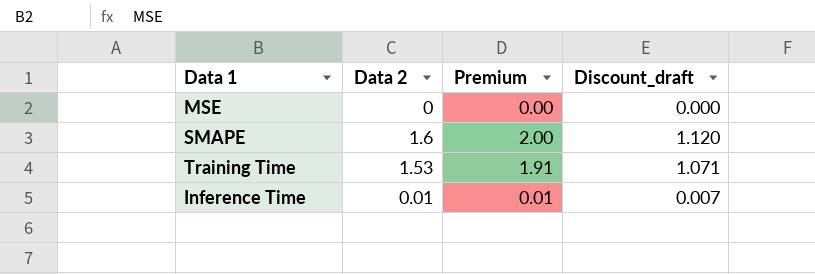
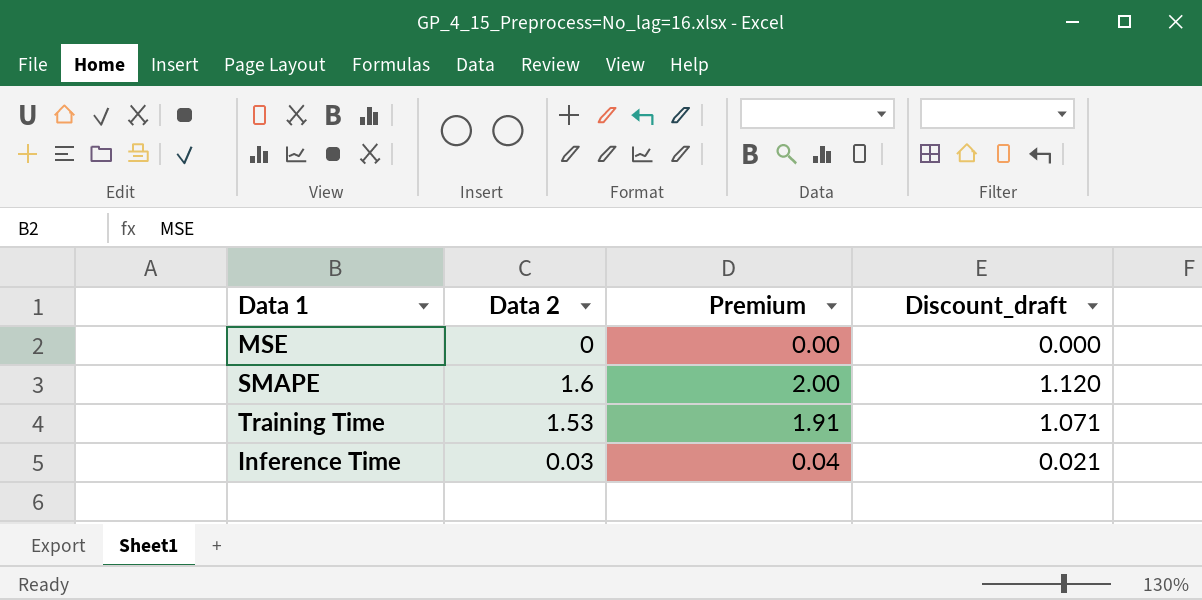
Inference Time | Data 2: 0.01 -> 0.03
Inference Time | Premium: 0.01 -> 0.04
Inference Time | Discount_draft: 0.007 -> 0.021

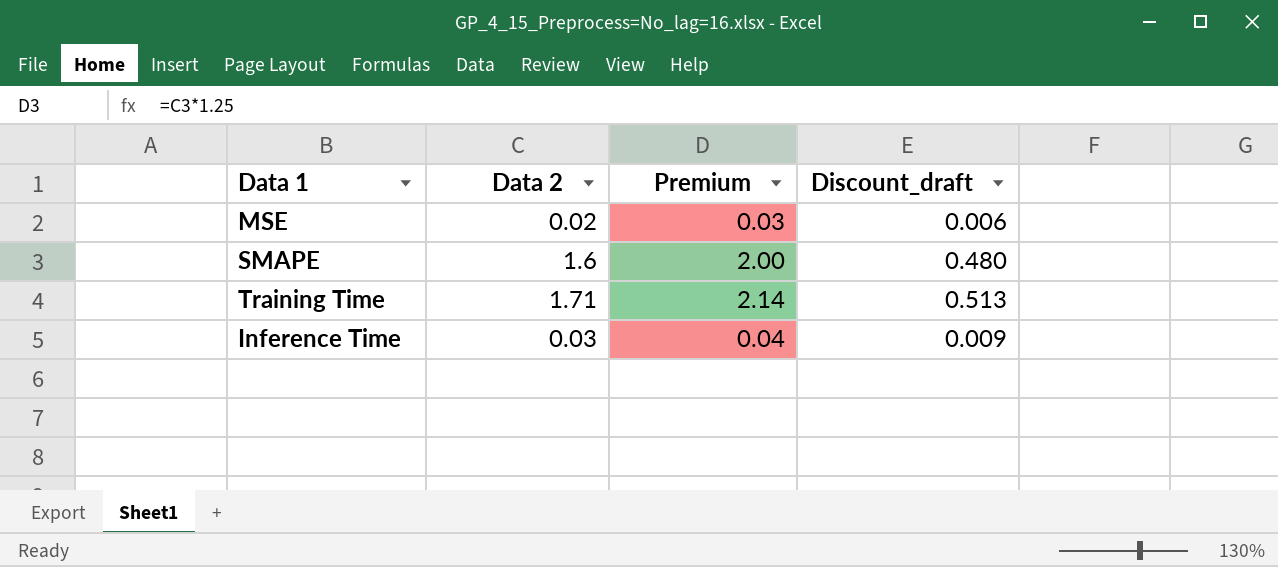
column Discount_draft | formula: [Data 2] * 0.7 -> [Data 2] * 0.3
MSE | Data 2: 0 -> 0.02
MSE | Premium: 0.00 -> 0.03
Training Time | Data 2: 1.53 -> 1.71
Training Time | Premium: 1.91 -> 2.14

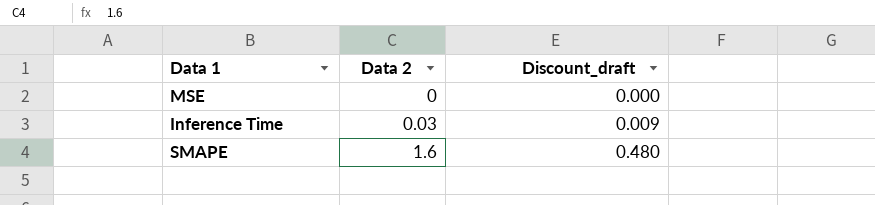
row order: none -> Data 2 ascending
column Premium | formula: [Data 2] * 1.25 -> none
row Training Time: 1.71 | 2.14 | 0.513 -> none
MSE | Data 2: 0.02 -> 0
MSE | Discount_draft: 0.006 -> 0.000

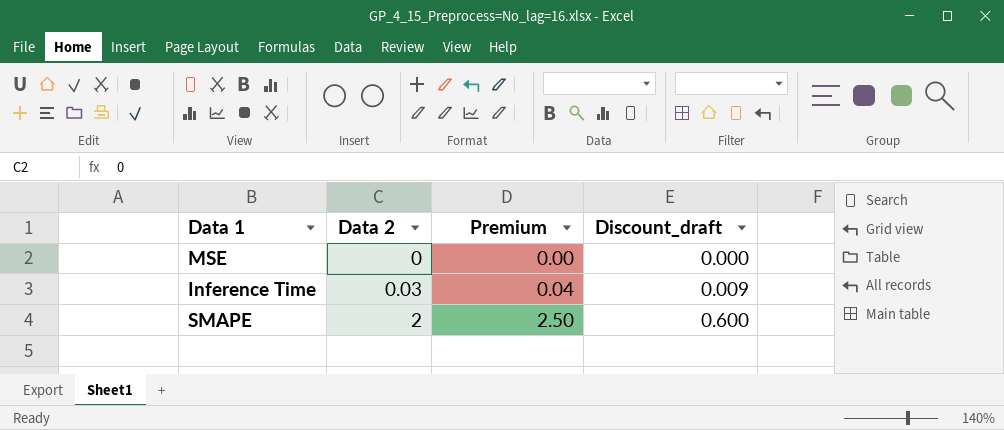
column Premium | formula: none -> [Data 2] * 1.25
SMAPE | Data 2: 1.6 -> 2
SMAPE | Discount_draft: 0.480 -> 0.600

